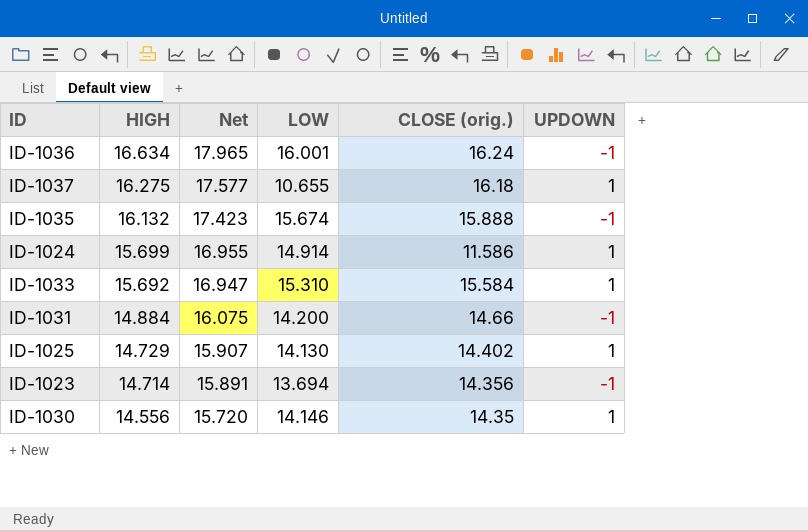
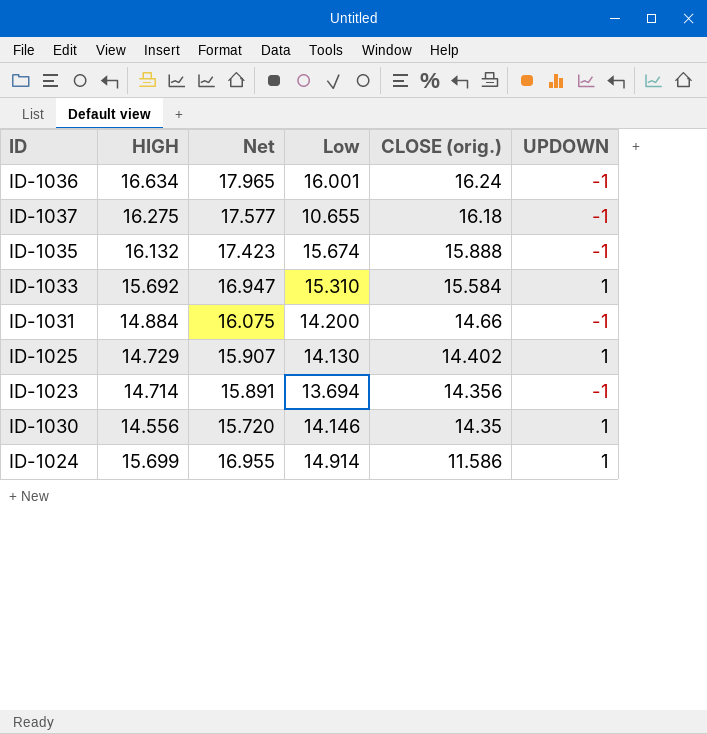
row order: HIGH descending -> CLOSE (orig.) descending
column name: LOW -> Low
ID-1037 | UPDOWN: 1 -> -1

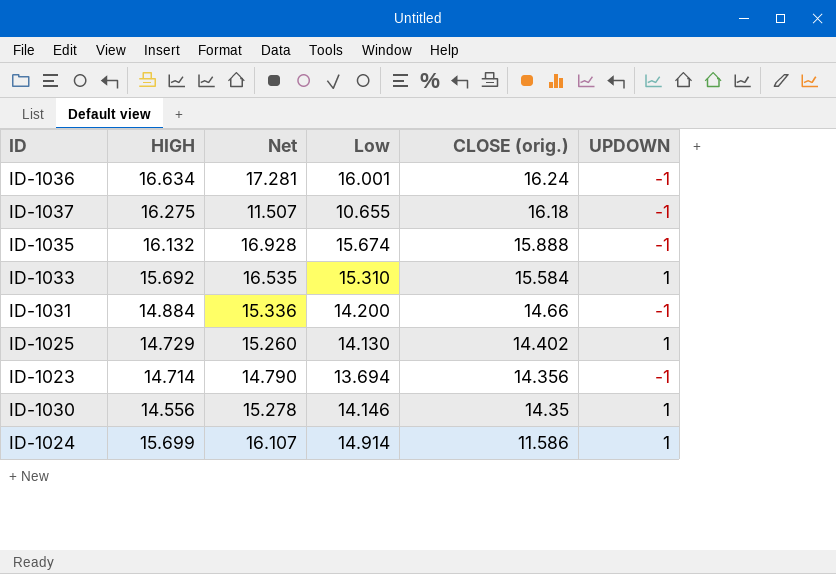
column Net | formula: [HIGH] * 1.08 -> [Low] * 1.08

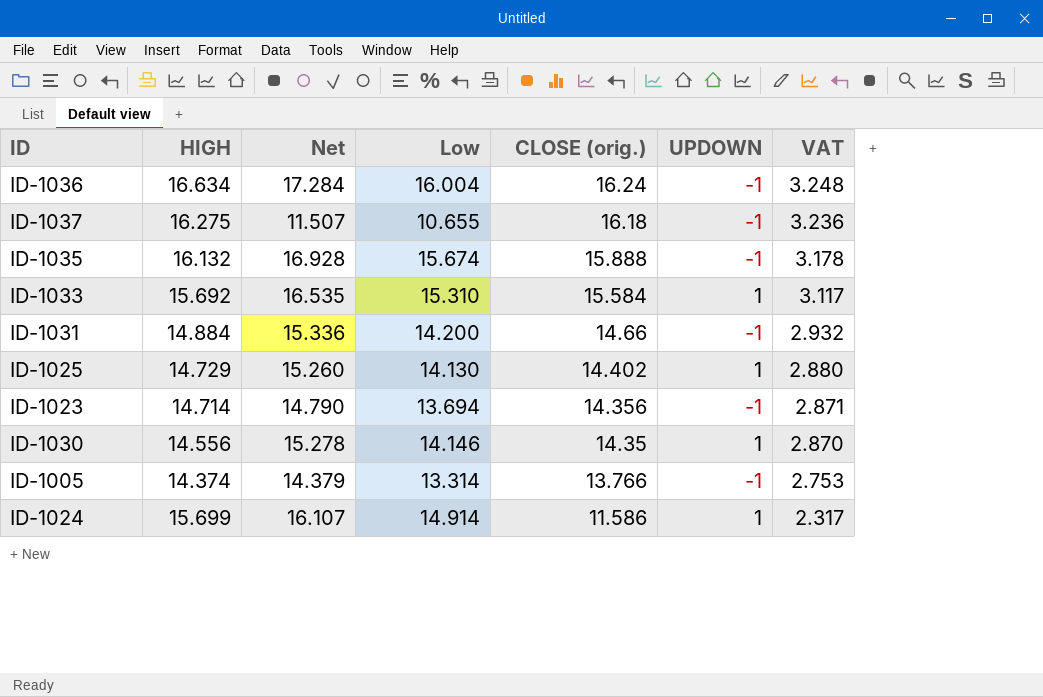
column VAT | formula: none -> [CLOSE (orig.)] * 0.2
ID-1036 | Net: 17.281 -> 17.284
ID-1036 | Low: 16.001 -> 16.004
row ID-1005: none -> 14.374 | 14.379 | 13.314 | 13.766 | -1 | 2.753

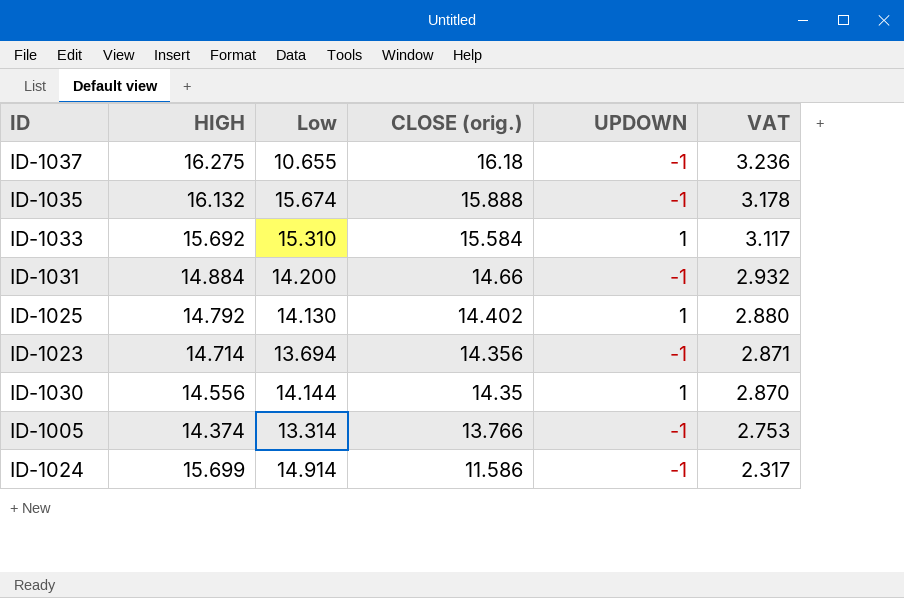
column Net | formula: [Low] * 1.08 -> none
row ID-1036: 16.634 | 17.284 | 16.004 | 16.24 | -1 | 3.248 -> none
ID-1025 | HIGH: 14.729 -> 14.792
ID-1030 | Low: 14.146 -> 14.144
ID-1024 | UPDOWN: 1 -> -1

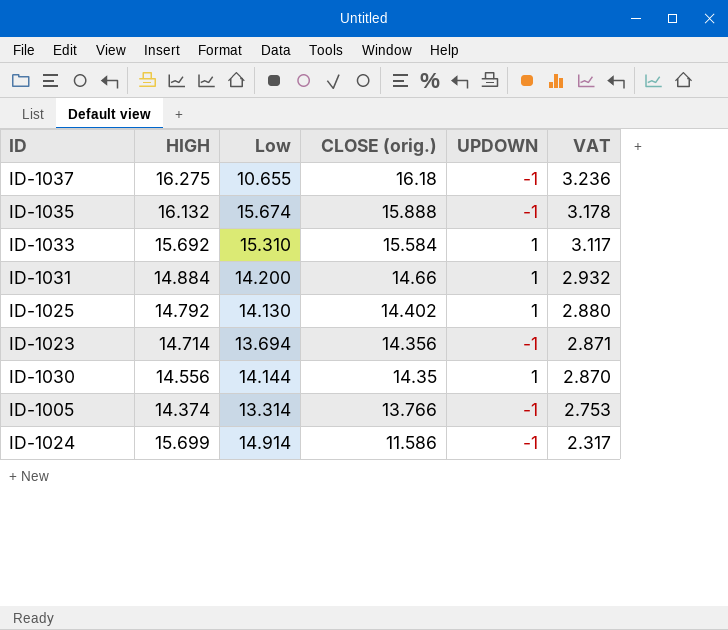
ID-1031 | UPDOWN: -1 -> 1

